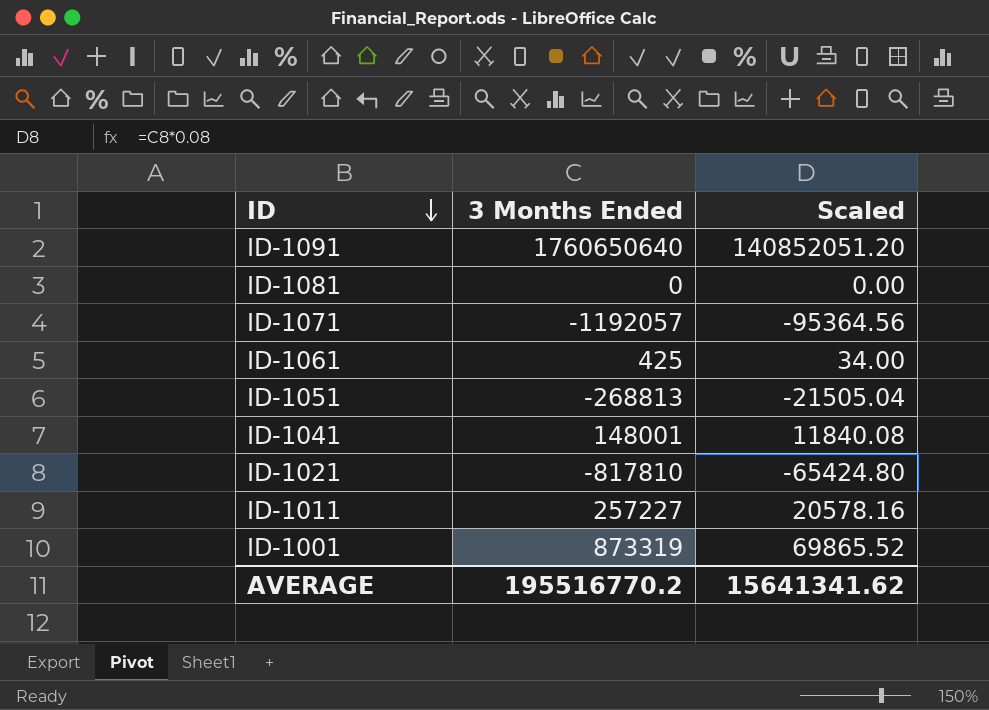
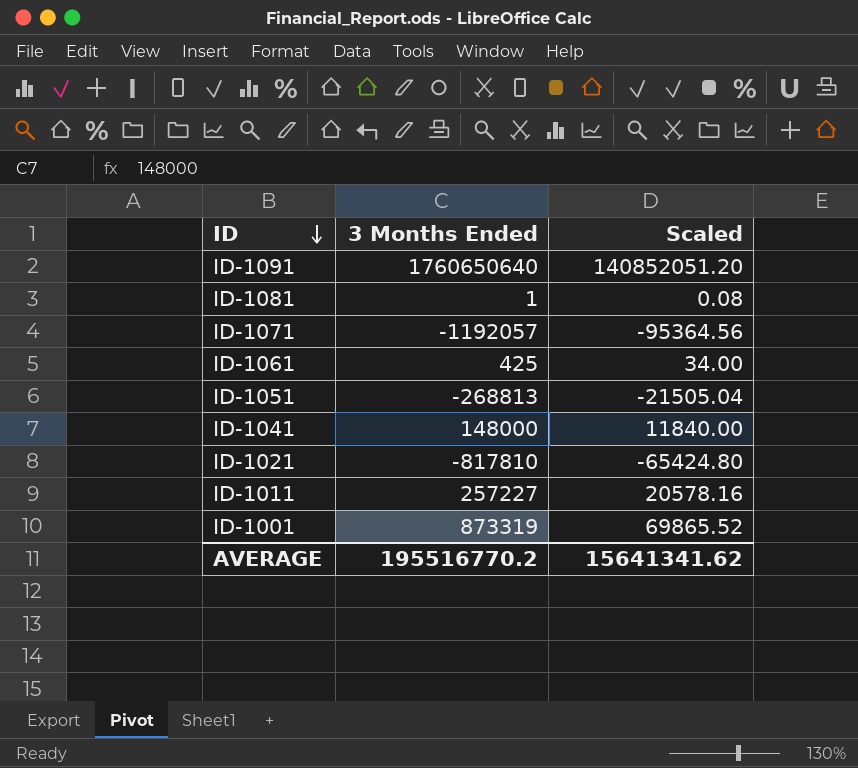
ID-1081 | 3 Months Ended: 0 -> 1
ID-1081 | Scaled: 0.00 -> 0.08
ID-1041 | 3 Months Ended: 148001 -> 148000
ID-1041 | Scaled: 11840.08 -> 11840.00

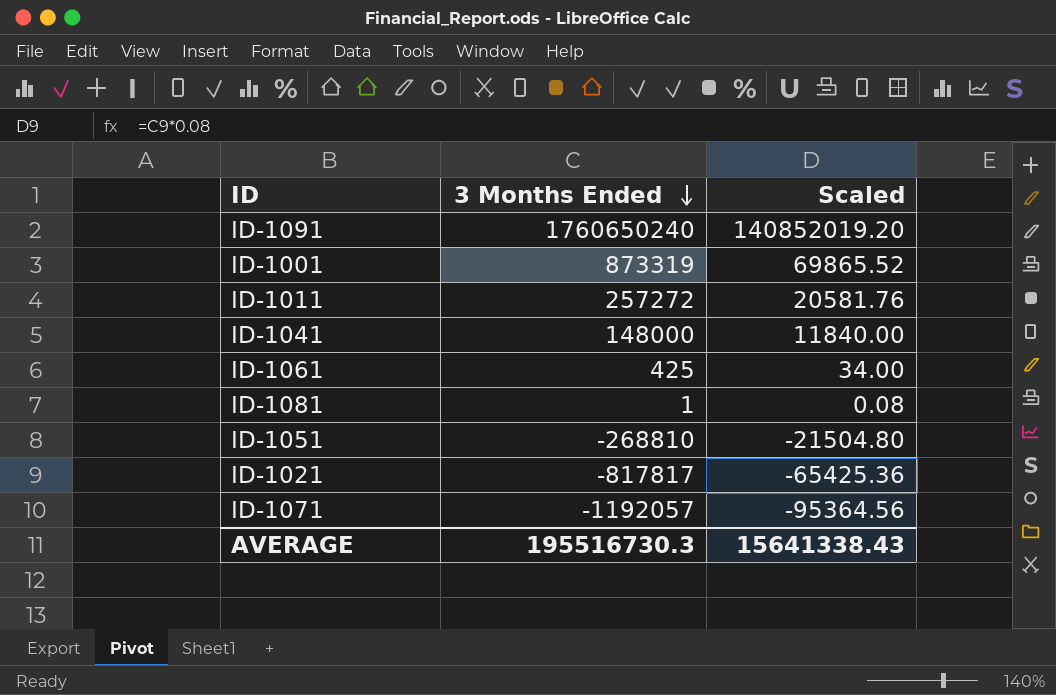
row order: ID descending -> 3 Months Ended descending
ID-1091 | 3 Months Ended: 1760650640 -> 1760650240
ID-1091 | Scaled: 140852051.20 -> 140852019.20
ID-1011 | 3 Months Ended: 257227 -> 257272
ID-1011 | Scaled: 20578.16 -> 20581.76
ID-1051 | 3 Months Ended: -268813 -> -268810
ID-1051 | Scaled: -21505.04 -> -21504.80
ID-1021 | 3 Months Ended: -817810 -> -817817
ID-1021 | Scaled: -65424.80 -> -65425.36
AVERAGE | 3 Months Ended: 195516770.2 -> 195516730.3
AVERAGE | Scaled: 15641341.62 -> 15641338.43

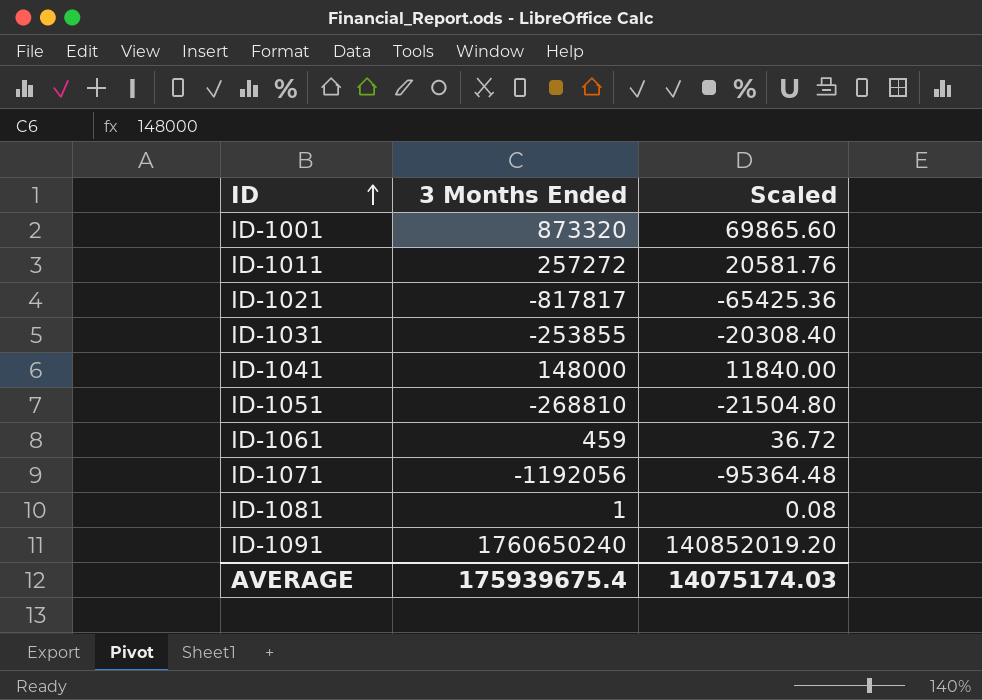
row order: 3 Months Ended descending -> ID ascending
ID-1001 | 3 Months Ended: 873319 -> 873320
ID-1001 | Scaled: 69865.52 -> 69865.60
row ID-1031: none -> -253855 | -20308.40
ID-1061 | 3 Months Ended: 425 -> 459
ID-1061 | Scaled: 34.00 -> 36.72
ID-1071 | 3 Months Ended: -1192057 -> -1192056
ID-1071 | Scaled: -95364.56 -> -95364.48
AVERAGE | 3 Months Ended: 195516730.3 -> 175939675.4
AVERAGE | Scaled: 15641338.43 -> 14075174.03

